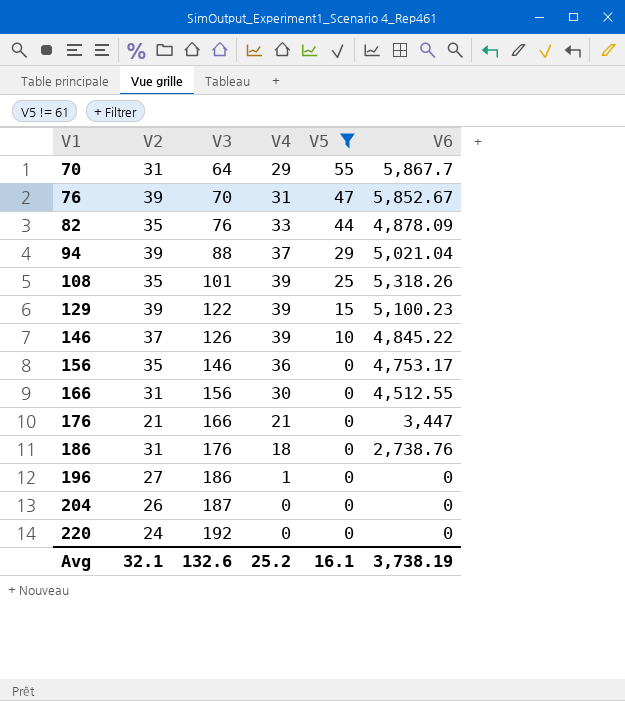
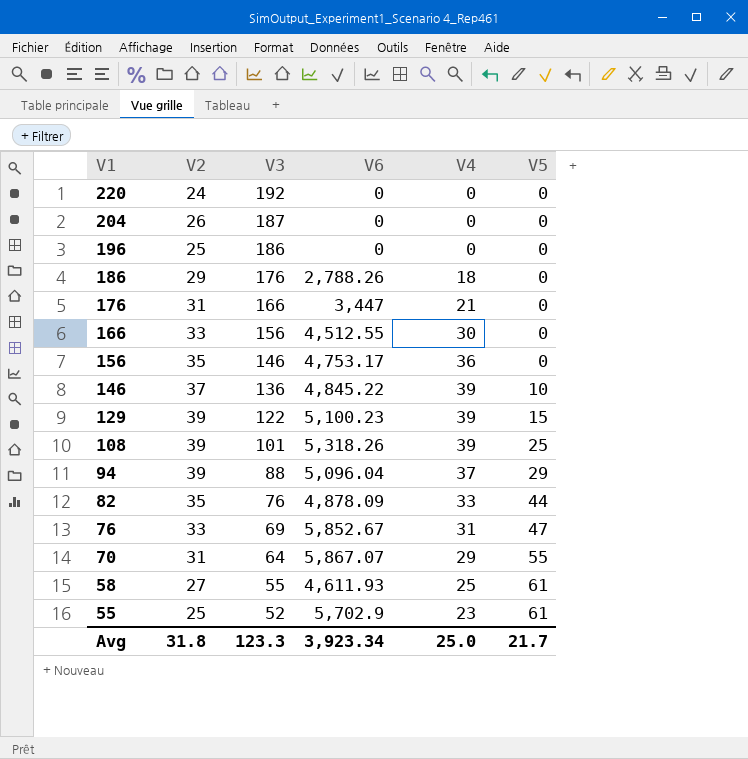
filter: V5 != 61 -> none
row order: V1 ascending -> V1 descending
column V6 | position: 6 -> 4
196 | V2: 27 -> 25
196 | V4: 1 -> 0
186 | V2: 31 -> 29
186 | V6: 2,738.76 -> 2,788.26
176 | V2: 21 -> 31
166 | V2: 31 -> 33
146 | V3: 126 -> 136
108 | V2: 35 -> 39
94 | V6: 5,021.04 -> 5,096.04
76 | V2: 39 -> 33
76 | V3: 70 -> 69
70 | V6: 5,867.7 -> 5,867.07
Avg | V2: 32.1 -> 31.8
Avg | V3: 132.6 -> 123.3
Avg | V6: 3,738.19 -> 3,923.34
Avg | V4: 25.2 -> 25.0
Avg | V5: 16.1 -> 21.7

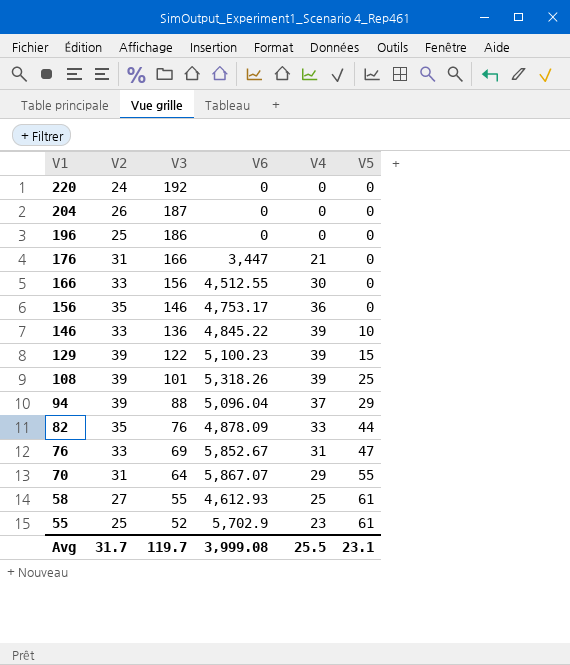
row 186: 29 | 176 | 2,788.26 | 18 | 0 -> none
146 | V2: 37 -> 33
58 | V6: 4,611.93 -> 4,612.93
Avg | V2: 31.8 -> 31.7
Avg | V3: 123.3 -> 119.7
Avg | V6: 3,923.34 -> 3,999.08
Avg | V4: 25.0 -> 25.5
Avg | V5: 21.7 -> 23.1

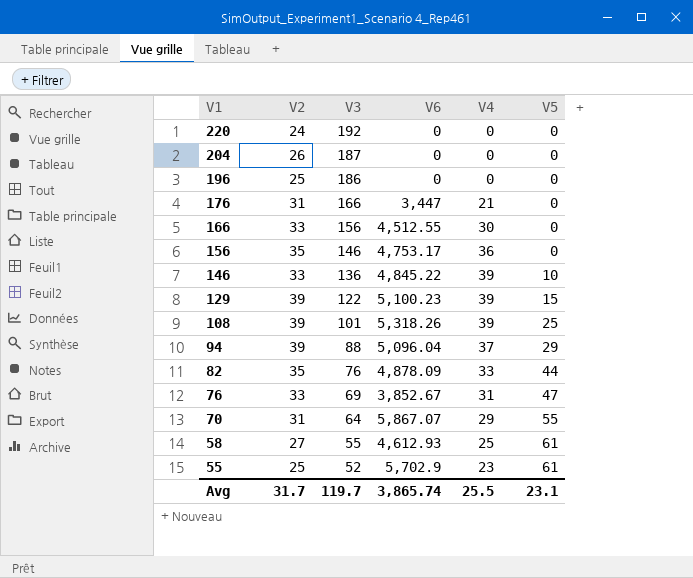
76 | V6: 5,852.67 -> 3,852.67
Avg | V6: 3,999.08 -> 3,865.74

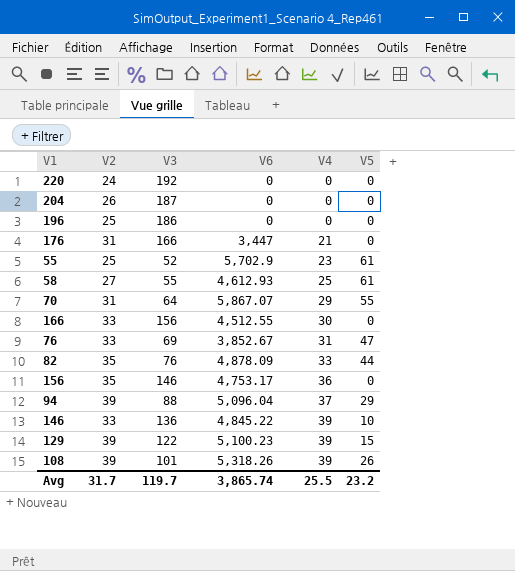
row order: V1 descending -> V4 ascending
108 | V5: 25 -> 26
Avg | V5: 23.1 -> 23.2

